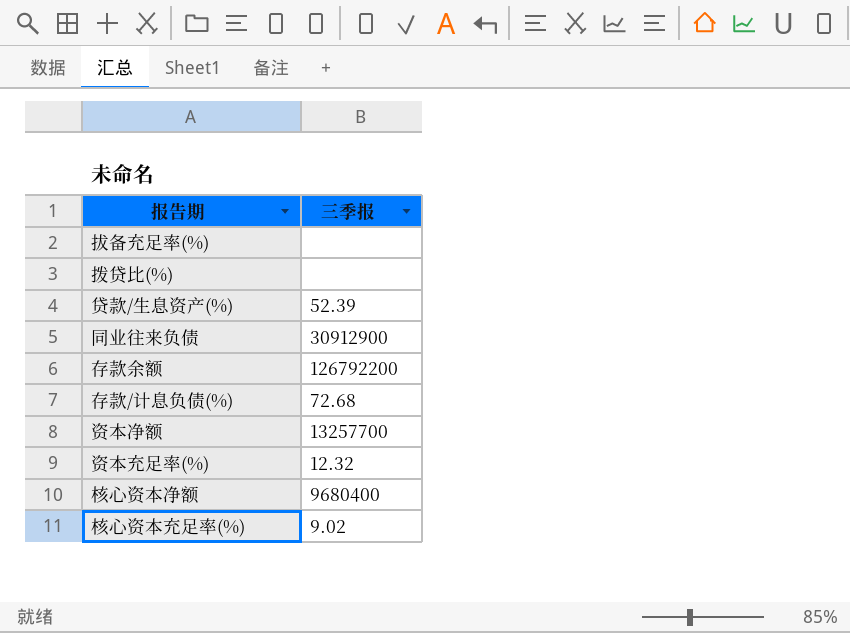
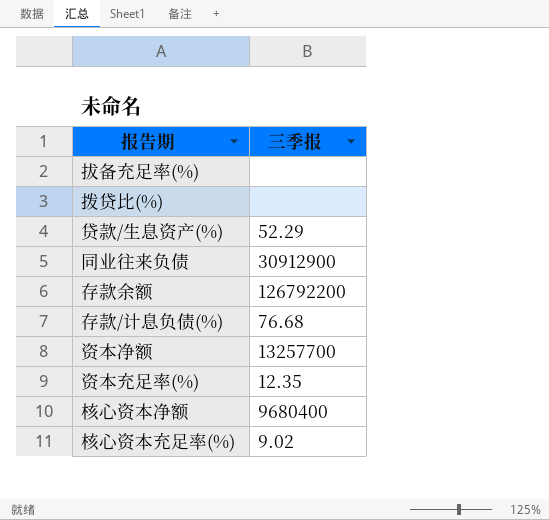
贷款/生息资产(%) | 三季报: 52.39 -> 52.29
存款/计息负债(%) | 三季报: 72.68 -> 76.68
资本充足率(%) | 三季报: 12.32 -> 12.35

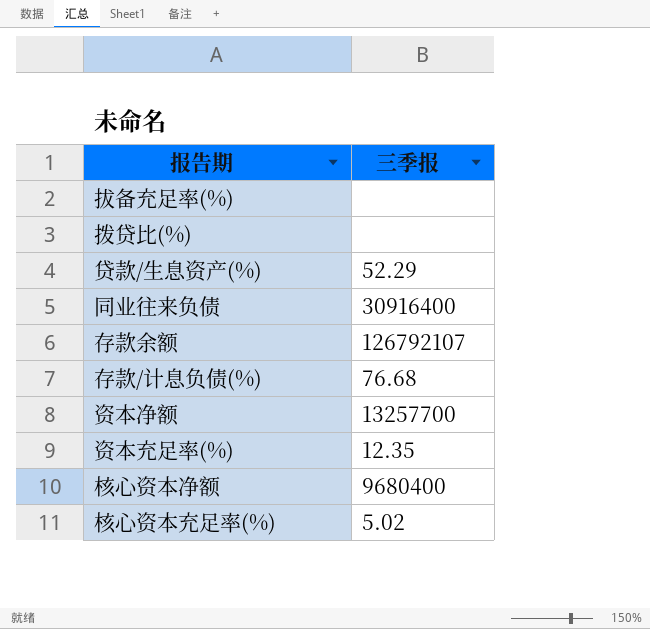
同业往来负债 | 三季报: 30912900 -> 30916400
存款余额 | 三季报: 126792200 -> 126792107
核心资本充足率(%) | 三季报: 9.02 -> 5.02

